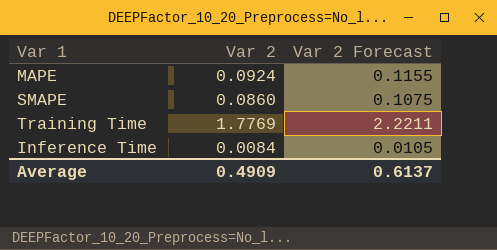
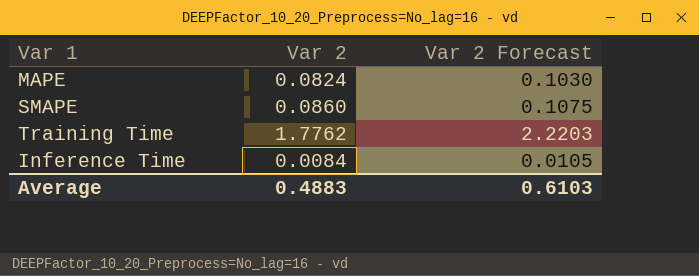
MAPE | Var 2: 0.0924 -> 0.0824
MAPE | Var 2 Forecast: 0.1155 -> 0.1030
Training Time | Var 2: 1.7769 -> 1.7762
Training Time | Var 2 Forecast: 2.2211 -> 2.2203
Average | Var 2: 0.4909 -> 0.4883
Average | Var 2 Forecast: 0.6137 -> 0.6103

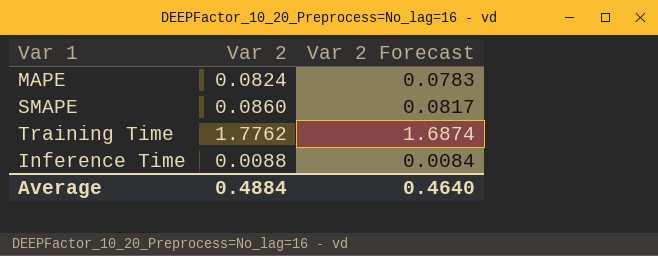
column Var 2 Forecast | formula: [Var 2] * 1.25 -> [Var 2] * 0.95
Inference Time | Var 2: 0.0084 -> 0.0088
Average | Var 2: 0.4883 -> 0.4884
Average | Var 2 Forecast: 0.6103 -> 0.4640

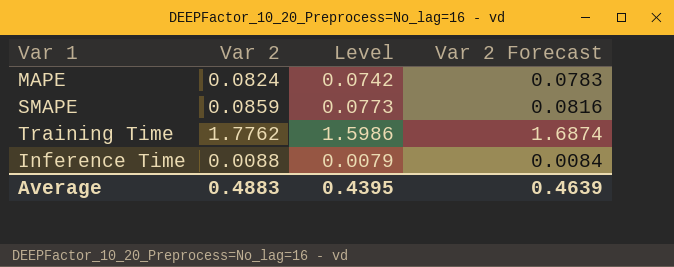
column Level | formula: none -> [Var 2] * 0.9
SMAPE | Var 2: 0.0860 -> 0.0859
SMAPE | Var 2 Forecast: 0.0817 -> 0.0816
Average | Var 2: 0.4884 -> 0.4883
Average | Var 2 Forecast: 0.4640 -> 0.4639

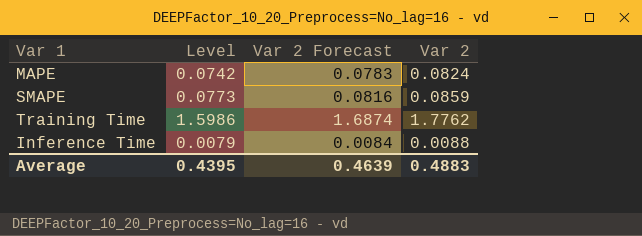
column Var 2 | position: 2 -> 4

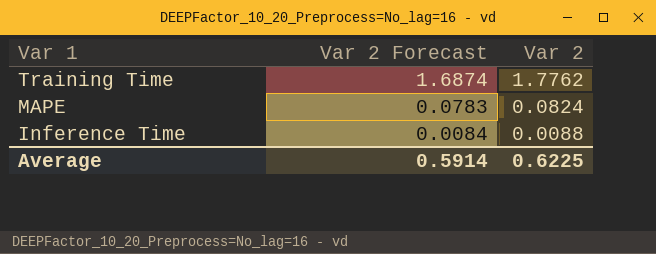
row order: none -> Var 1 descending
column Level | formula: [Var 2] * 0.9 -> none
row SMAPE: 0.0773 | 0.0816 | 0.0859 -> none
Average | Var 2 Forecast: 0.4639 -> 0.5914
Average | Var 2: 0.4883 -> 0.6225

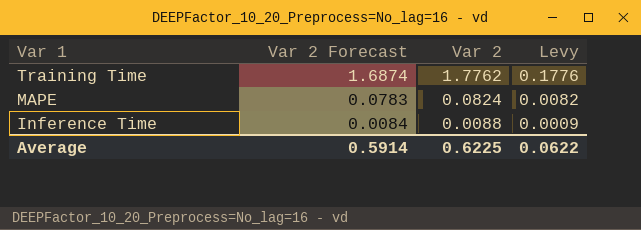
column Levy | formula: none -> [Var 2] * 0.1

